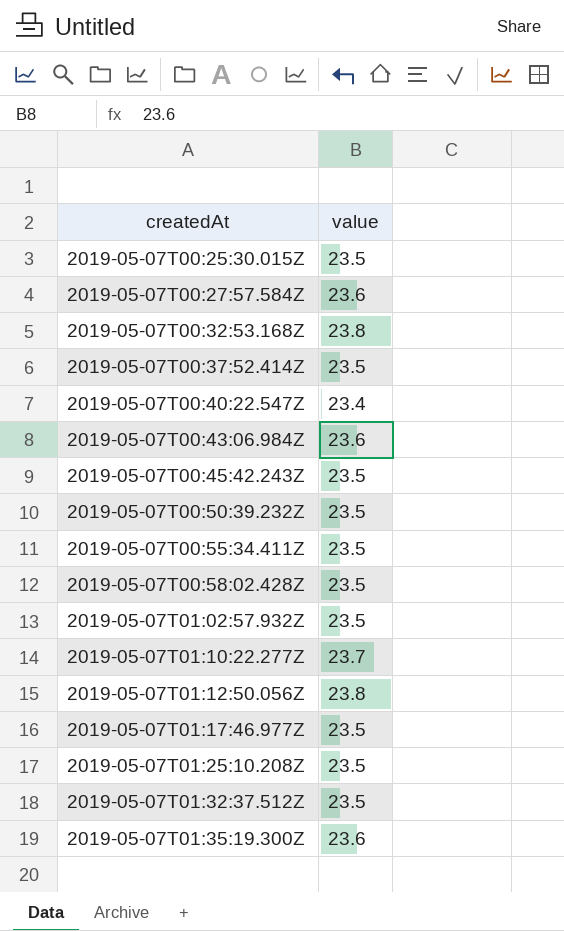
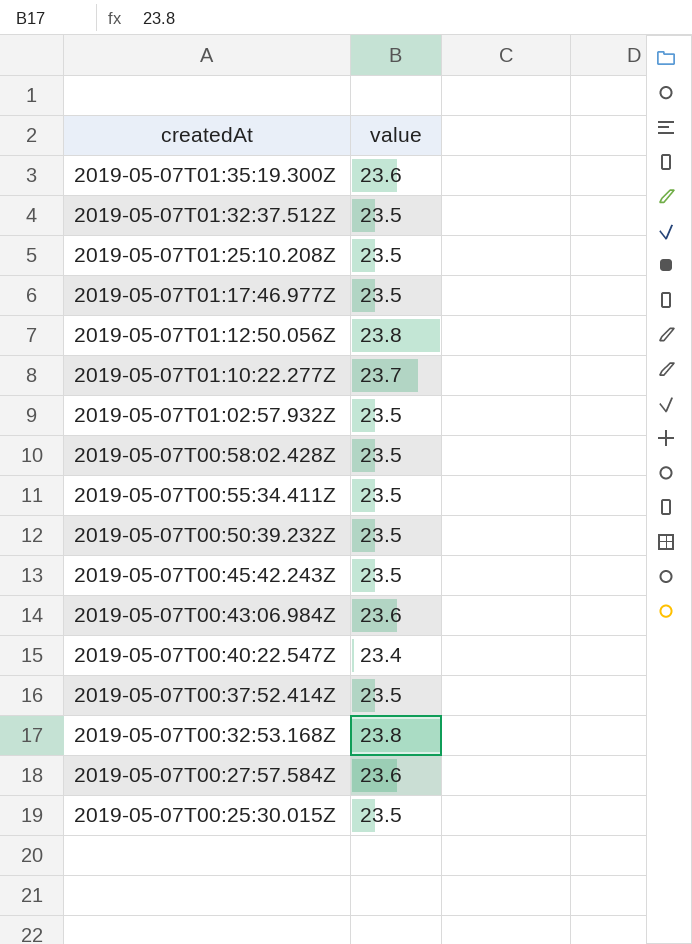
row order: createdAt ascending -> createdAt descending

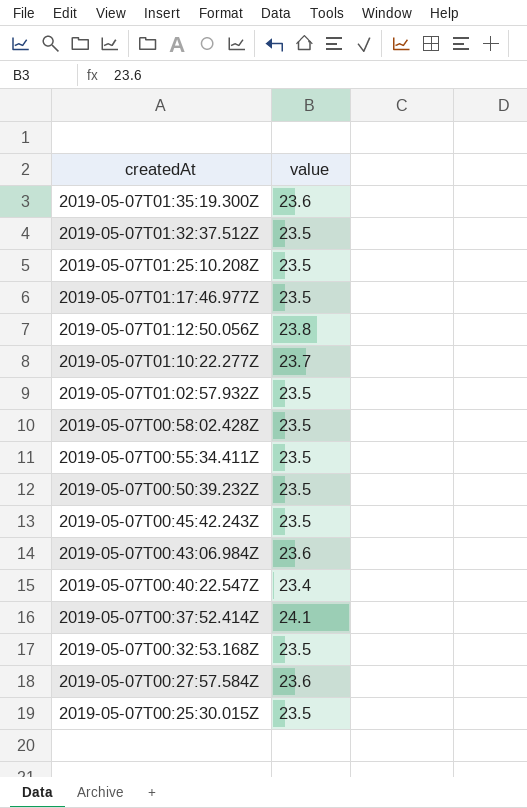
2019-05-07T00:37:52.414Z | value: 23.5 -> 24.1
2019-05-07T00:32:53.168Z | value: 23.8 -> 23.5

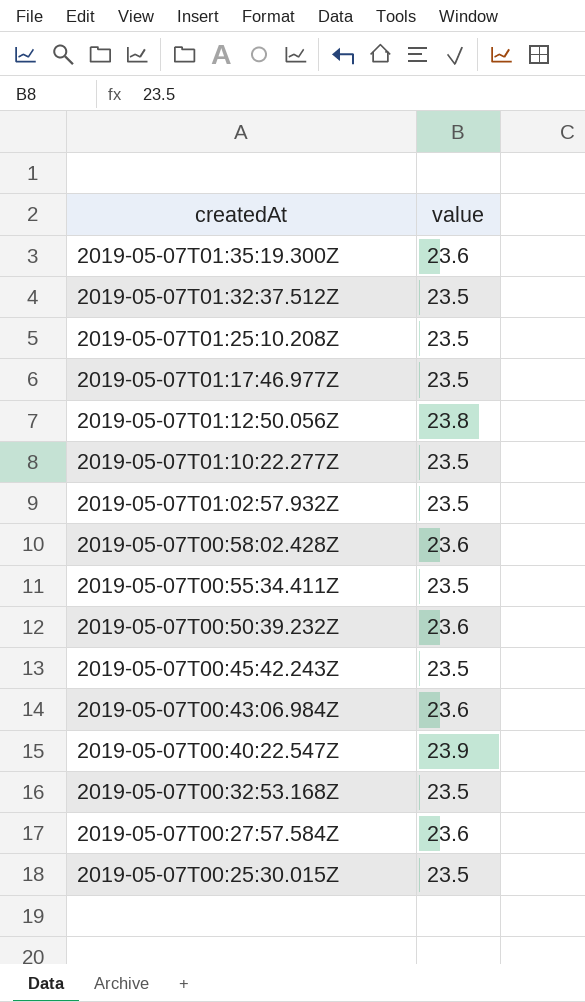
row 2019-05-07T00:37:52.414Z: 24.1 -> none
2019-05-07T01:10:22.277Z | value: 23.7 -> 23.5
2019-05-07T00:58:02.428Z | value: 23.5 -> 23.6
2019-05-07T00:50:39.232Z | value: 23.5 -> 23.6
2019-05-07T00:40:22.547Z | value: 23.4 -> 23.9

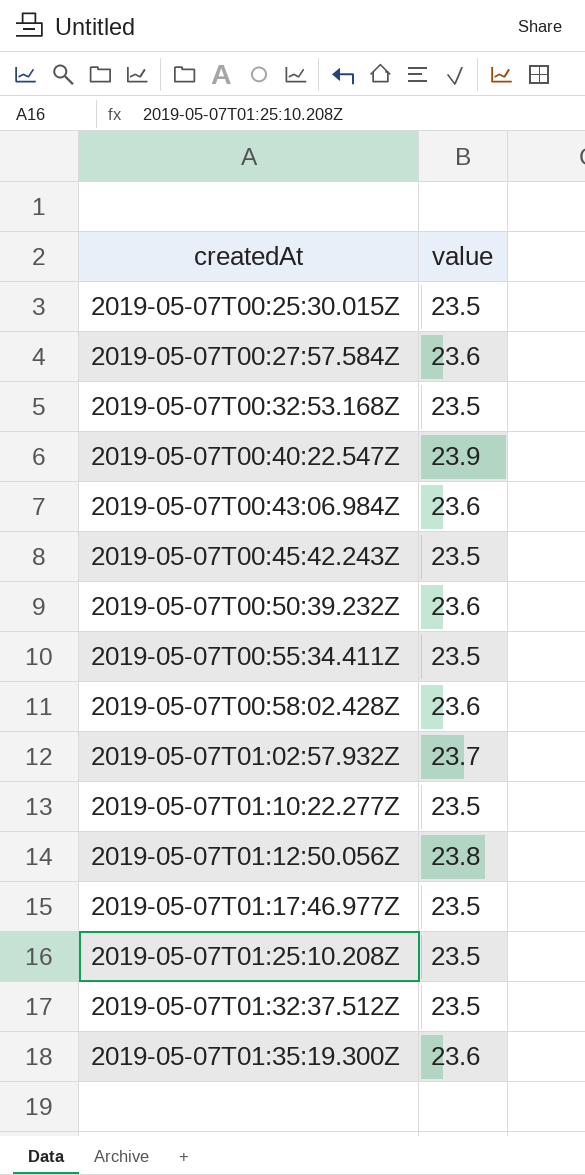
row order: createdAt descending -> createdAt ascending
2019-05-07T01:02:57.932Z | value: 23.5 -> 23.7

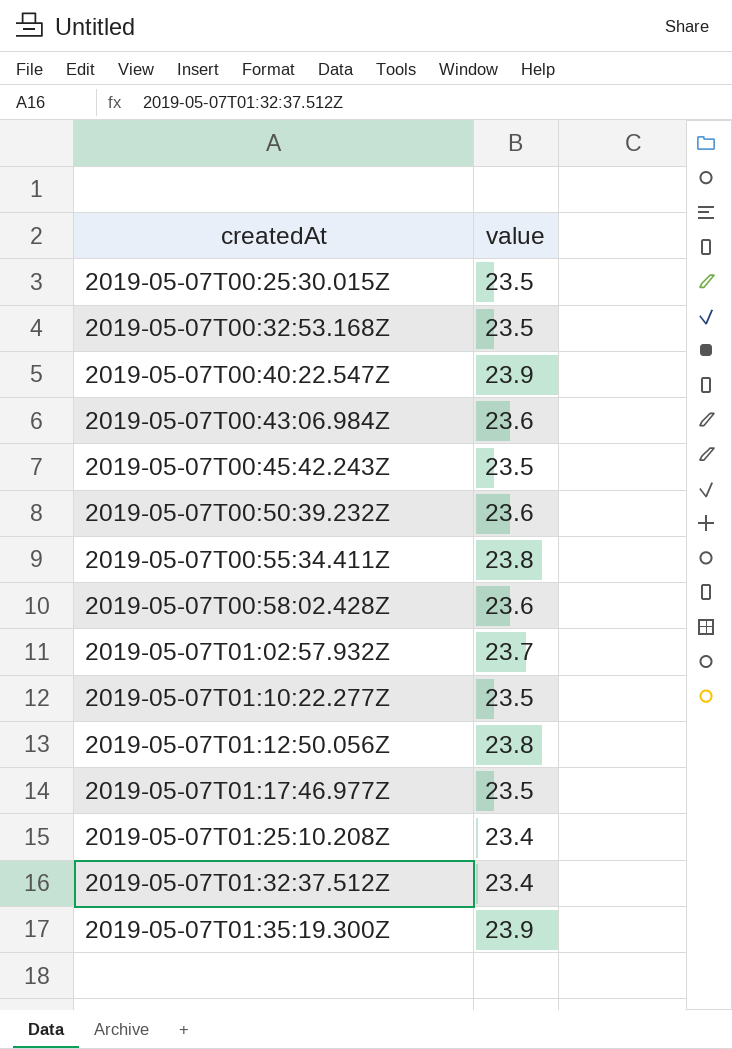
row 2019-05-07T00:27:57.584Z: 23.6 -> none
2019-05-07T00:55:34.411Z | value: 23.5 -> 23.8
2019-05-07T01:25:10.208Z | value: 23.5 -> 23.4
2019-05-07T01:32:37.512Z | value: 23.5 -> 23.4
2019-05-07T01:35:19.300Z | value: 23.6 -> 23.9

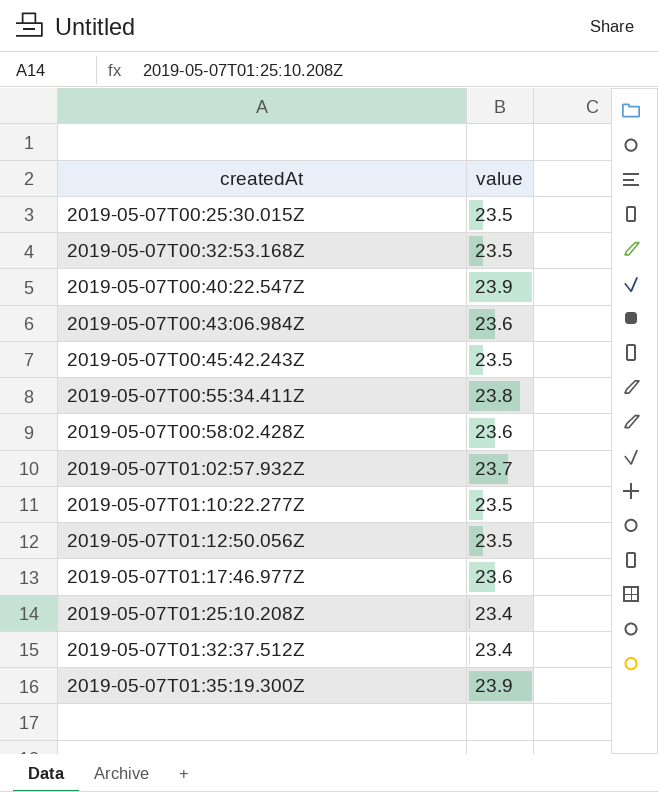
row 2019-05-07T00:50:39.232Z: 23.6 -> none
2019-05-07T01:12:50.056Z | value: 23.8 -> 23.5
2019-05-07T01:17:46.977Z | value: 23.5 -> 23.6

